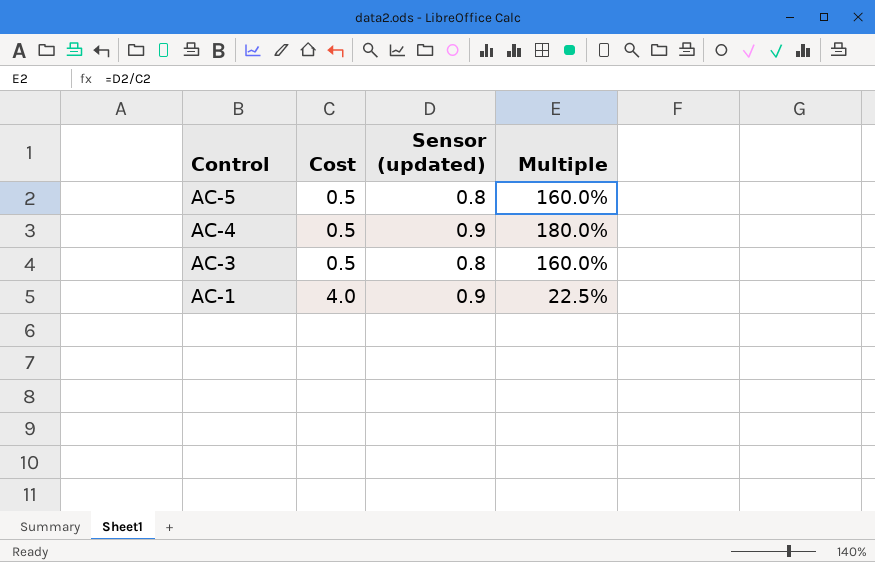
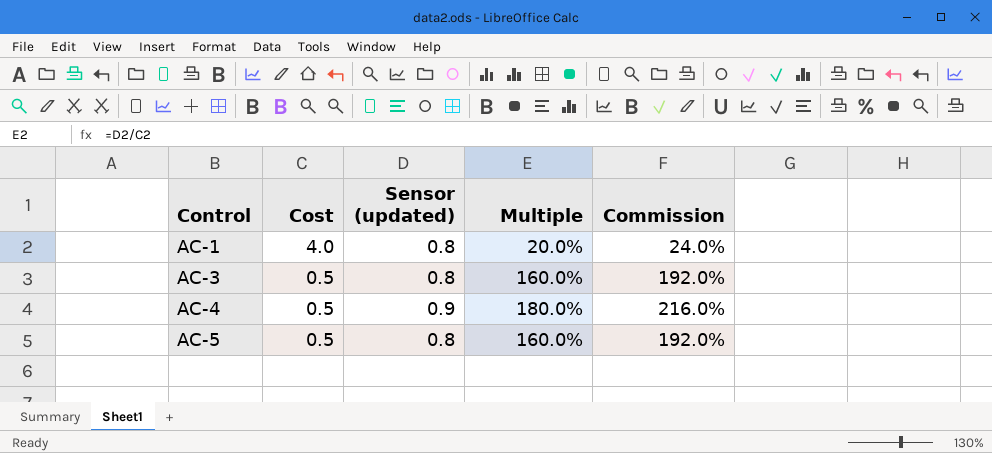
row order: Control descending -> Control ascending
column Commission | formula: none -> [Multiple] * 1.2
AC-1 | Sensor (updated): 0.9 -> 0.8
AC-1 | Multiple: 22.5% -> 20.0%

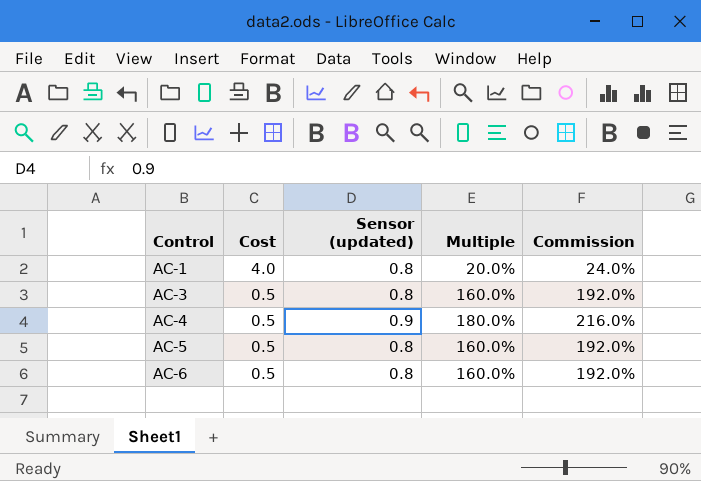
row AC-6: none -> 0.5 | 0.8 | 160.0% | 192.0%

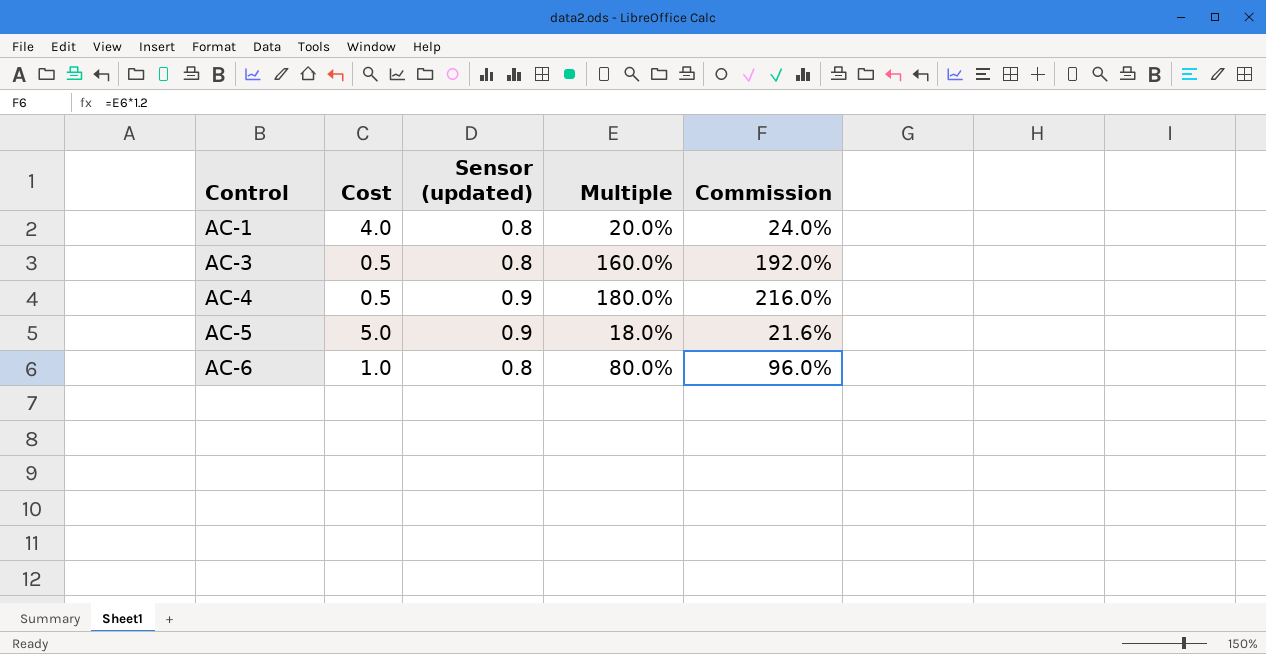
AC-5 | Cost: 0.5 -> 5.0
AC-5 | Sensor (updated): 0.8 -> 0.9
AC-5 | Multiple: 160.0% -> 18.0%
AC-5 | Commission: 192.0% -> 21.6%
AC-6 | Cost: 0.5 -> 1.0
AC-6 | Multiple: 160.0% -> 80.0%
AC-6 | Commission: 192.0% -> 96.0%

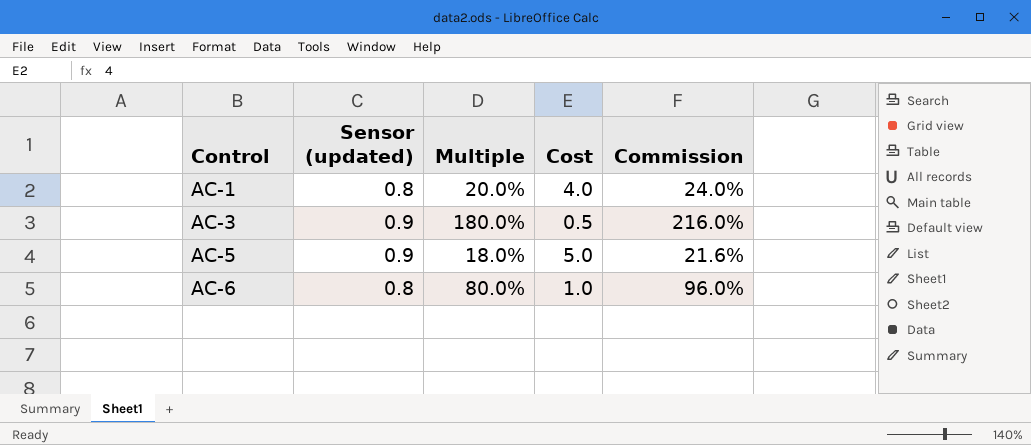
column Cost | position: 2 -> 4
row AC-4: 0.5 | 0.9 | 180.0% | 216.0% -> none
AC-3 | Sensor (updated): 0.8 -> 0.9
AC-3 | Multiple: 160.0% -> 180.0%
AC-3 | Commission: 192.0% -> 216.0%

